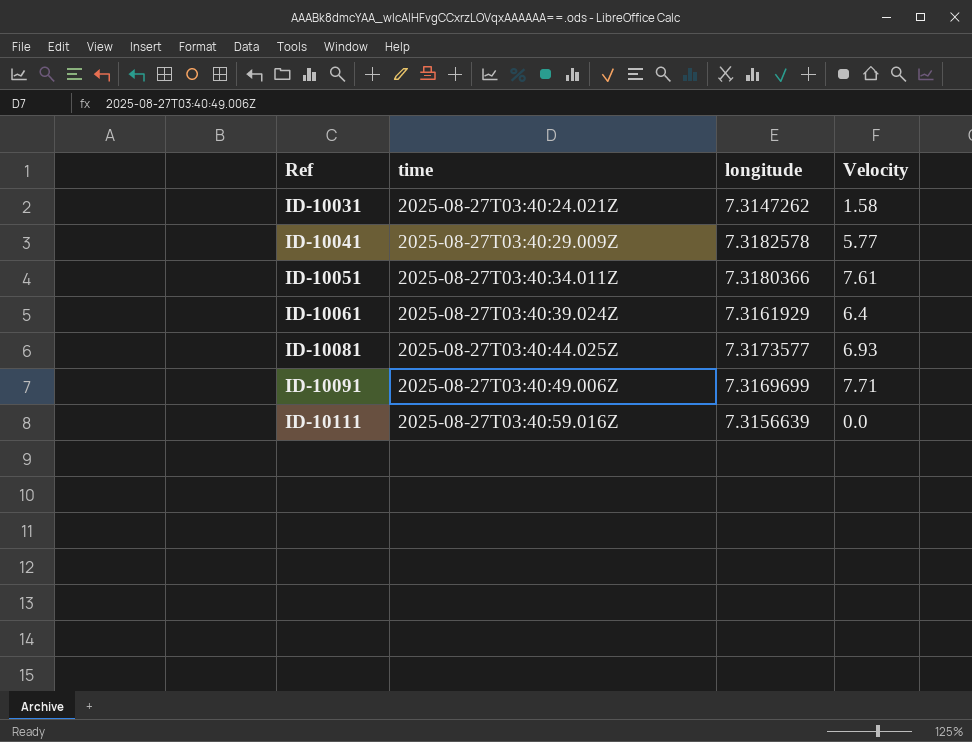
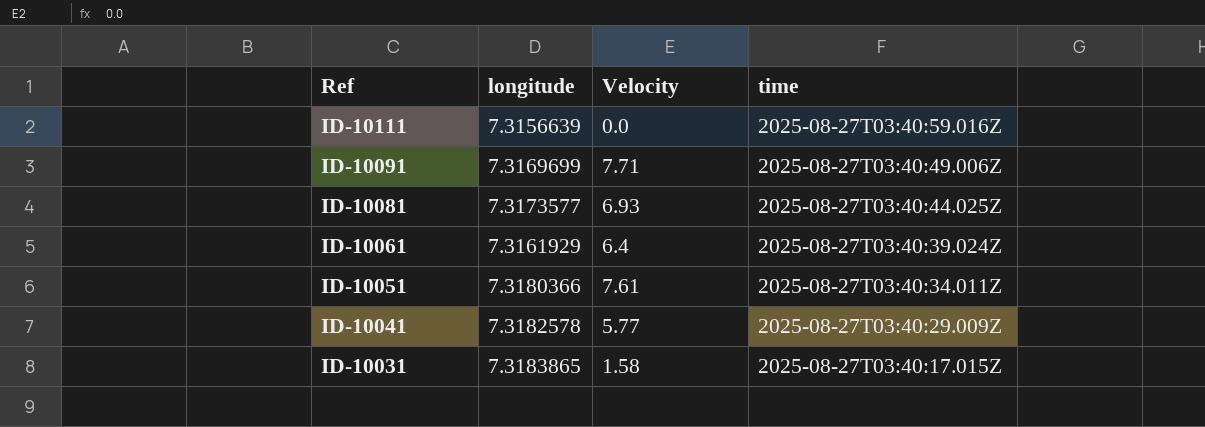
row order: Ref ascending -> Ref descending
column time | position: 2 -> 4
ID-10031 | longitude: 7.3147262 -> 7.3183865
ID-10031 | time: 2025-08-27T03:40:24.021Z -> 2025-08-27T03:40:17.015Z

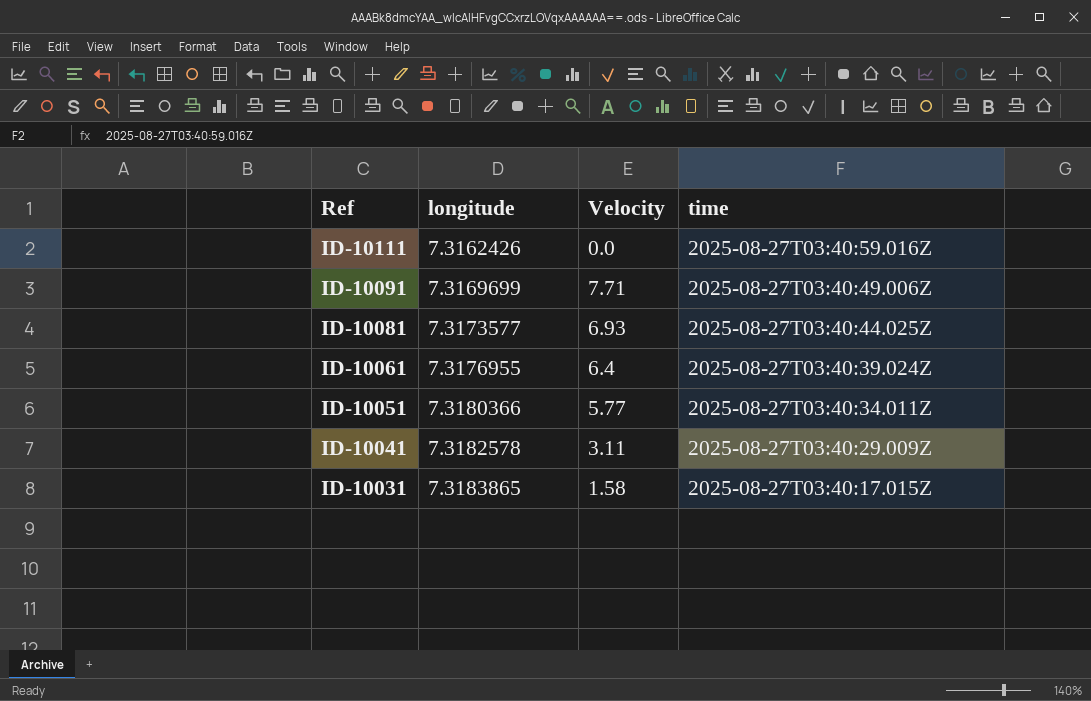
ID-10111 | longitude: 7.3156639 -> 7.3162426
ID-10061 | longitude: 7.3161929 -> 7.3176955
ID-10051 | Velocity: 7.61 -> 5.77
ID-10041 | Velocity: 5.77 -> 3.11

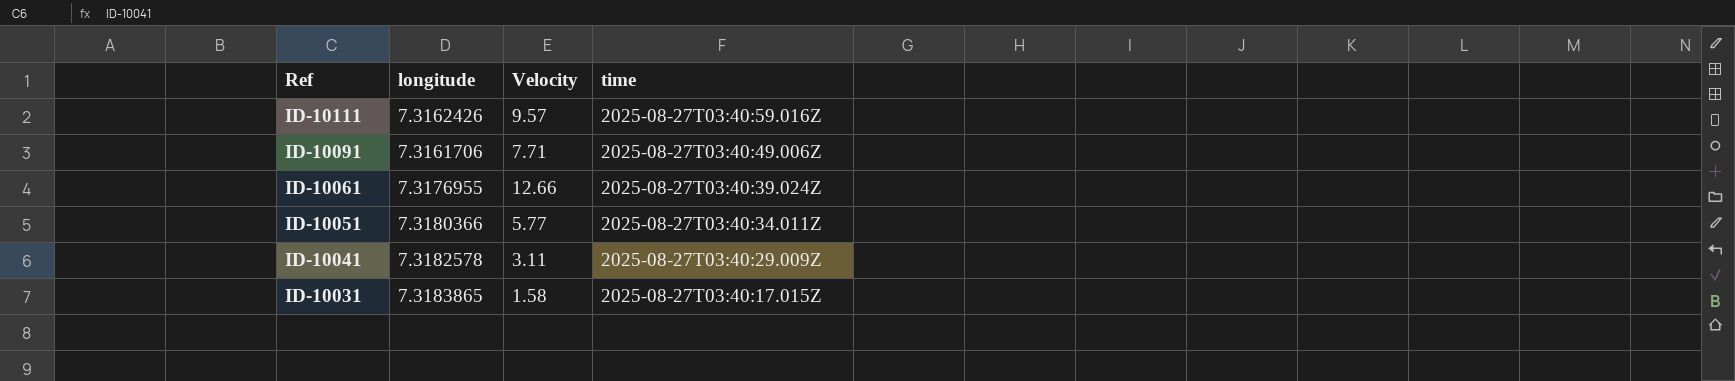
row ID-10081: 7.3173577 | 6.93 | 2025-08-27T03:40:44.025Z -> none
ID-10111 | Velocity: 0.0 -> 9.57
ID-10091 | longitude: 7.3169699 -> 7.3161706
ID-10061 | Velocity: 6.4 -> 12.66

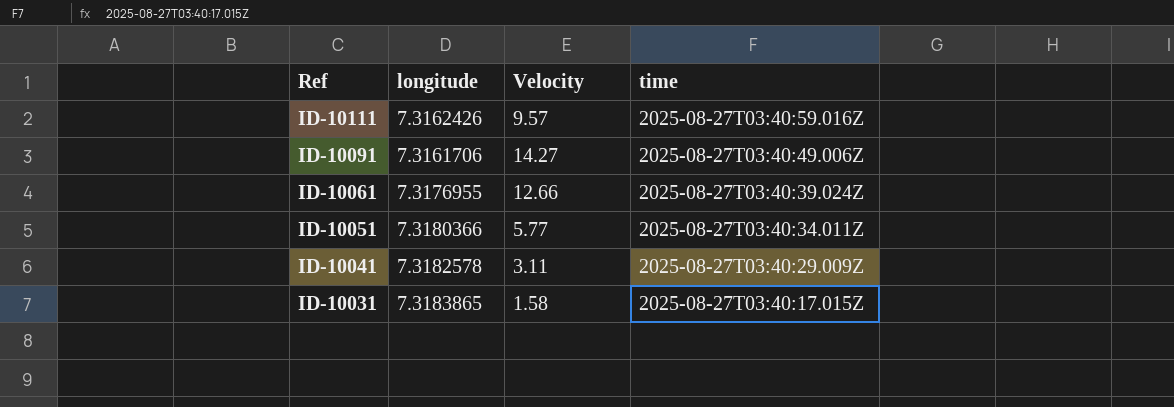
ID-10091 | Velocity: 7.71 -> 14.27

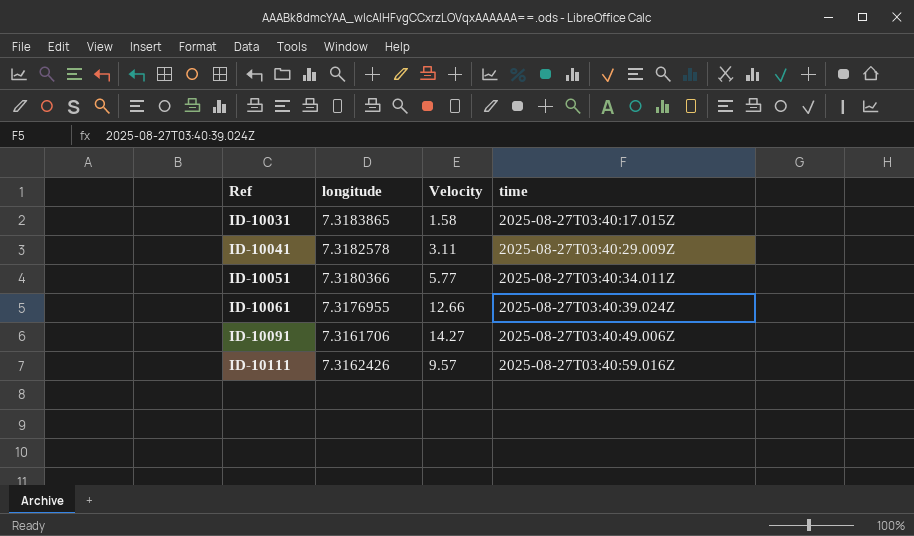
row order: Ref descending -> Ref ascending

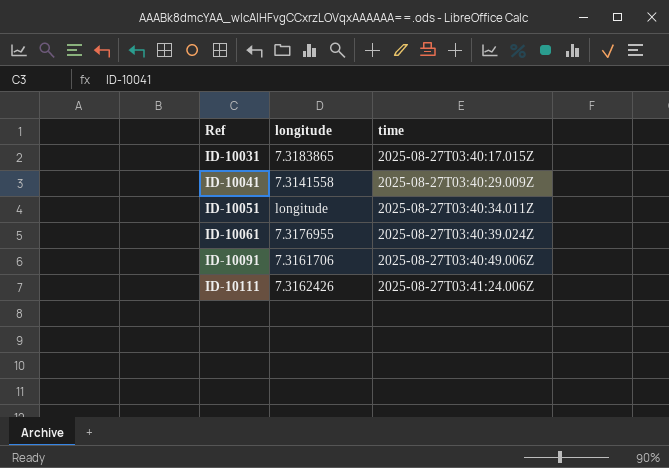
column Velocity | position: 3 -> none
ID-10041 | longitude: 7.3182578 -> 7.3141558
ID-10051 | longitude: 7.3180366 -> longitude
ID-10111 | time: 2025-08-27T03:40:59.016Z -> 2025-08-27T03:41:24.006Z

